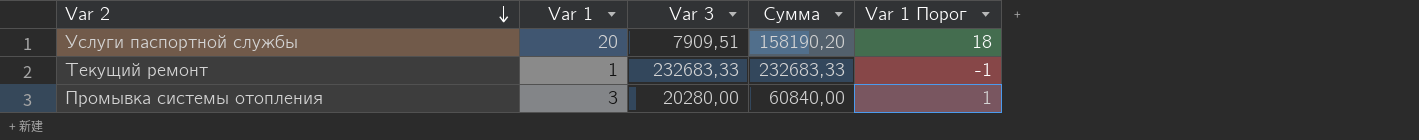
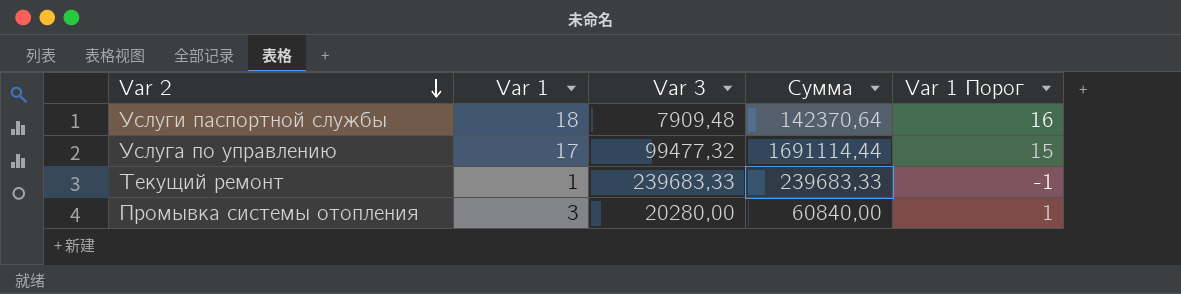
Услуги паспортной службы | Var 1: 20 -> 18
Услуги паспортной службы | Var 3: 7909,51 -> 7909,48
Услуги паспортной службы | Сумма: 158190,20 -> 142370,64
Услуги паспортной службы | Var 1 Порог: 18 -> 16
row Услуга по управлению: none -> 17 | 99477,32 | 1691114,44 | 15
Текущий ремонт | Var 3: 232683,33 -> 239683,33
Текущий ремонт | Сумма: 232683,33 -> 239683,33

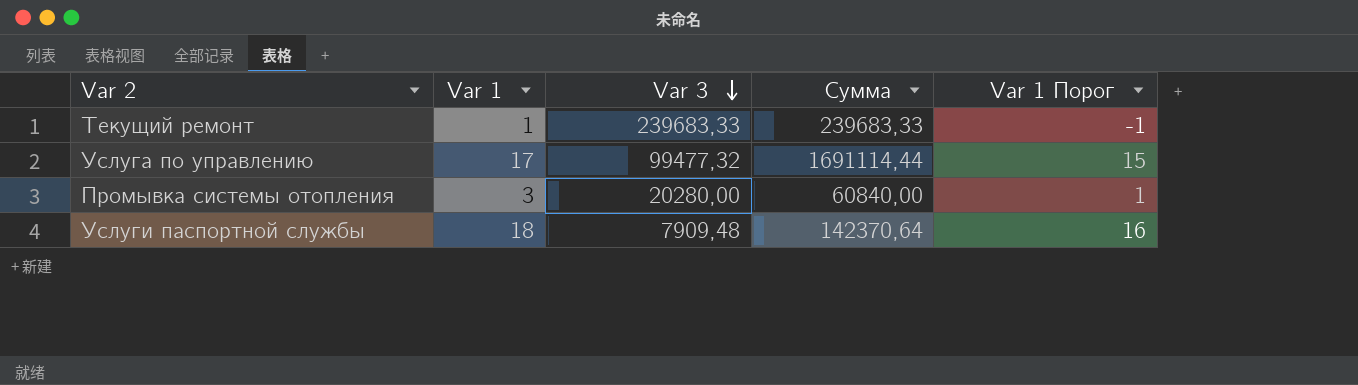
row order: Var 2 descending -> Var 3 descending

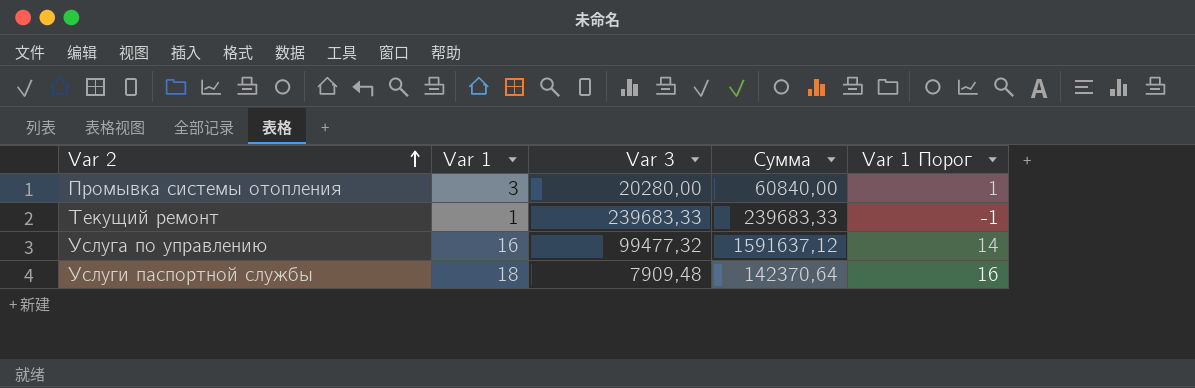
row order: Var 3 descending -> Var 2 ascending
Услуга по управлению | Var 1: 17 -> 16
Услуга по управлению | Сумма: 1691114,44 -> 1591637,12
Услуга по управлению | Var 1 Порог: 15 -> 14

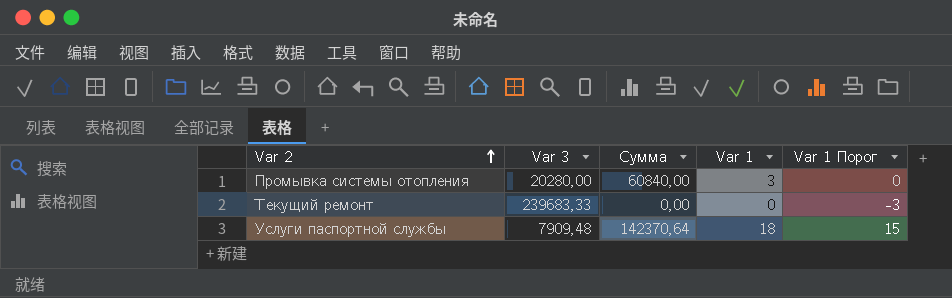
column Var 1 | position: 2 -> 4
column Var 1 Порог | formula: [Var 1] - 2 -> [Var 1] - 3
row Услуга по управлению: 16 | 99477,32 | 1591637,12 | 14 -> none
Текущий ремонт | Сумма: 239683,33 -> 0,00
Текущий ремонт | Var 1: 1 -> 0

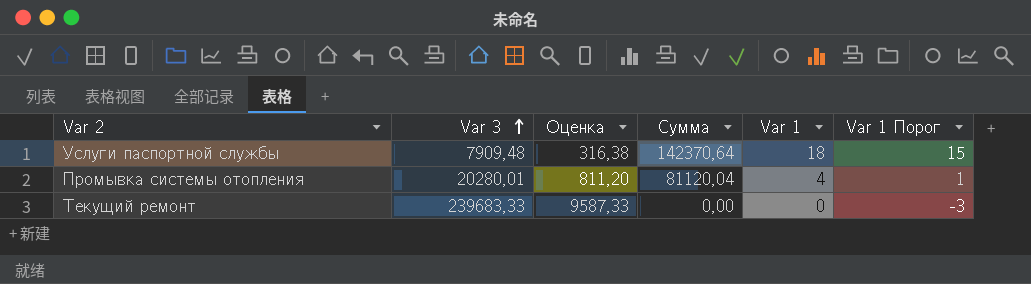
row order: Var 2 ascending -> Var 3 ascending
column Оценка | formula: none -> [Var 3] * 0,04
Промывка системы отопления | Var 3: 20280,00 -> 20280,01
Промывка системы отопления | Сумма: 60840,00 -> 81120,04
Промывка системы отопления | Var 1: 3 -> 4
Промывка системы отопления | Var 1 Порог: 0 -> 1

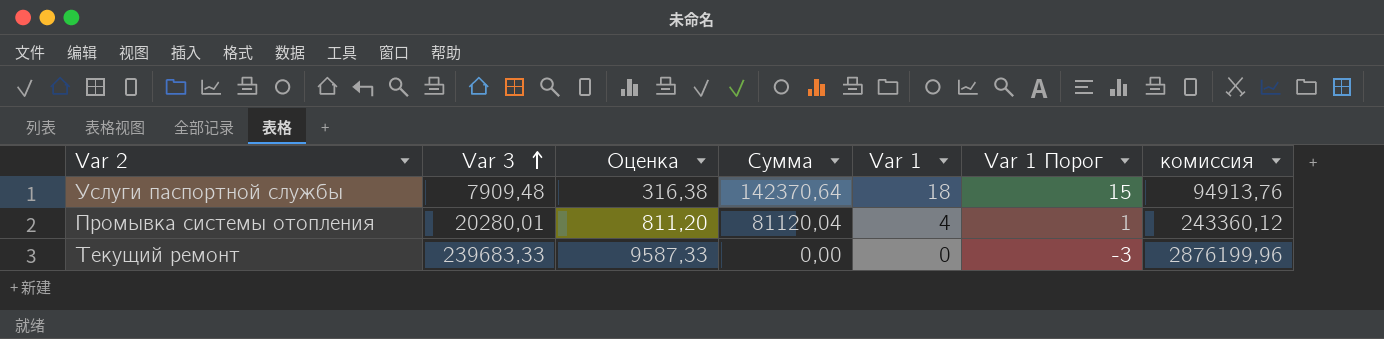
column комиссия | formula: none -> [Var 3] * 12

